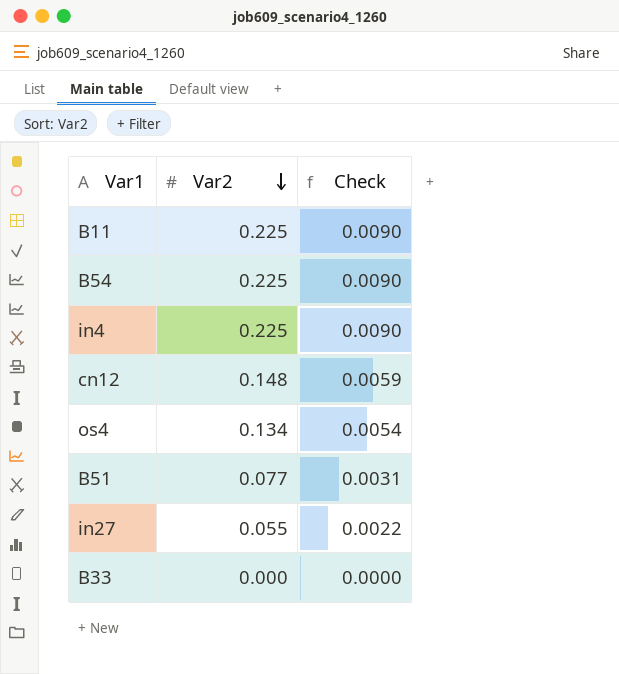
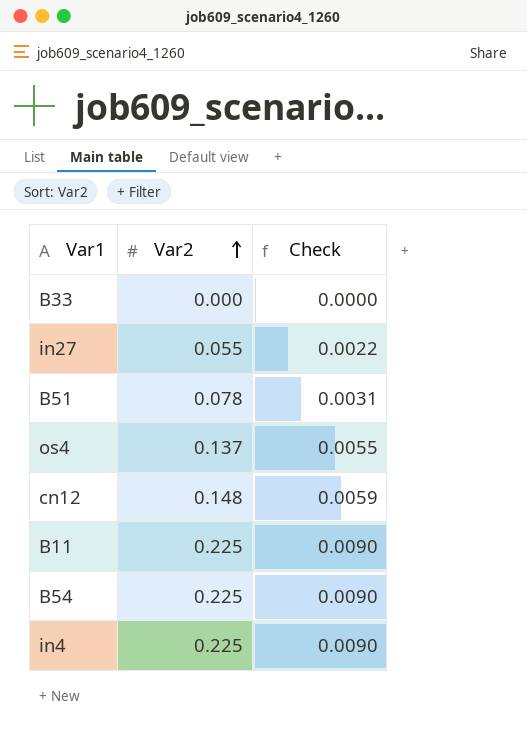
row order: Var2 descending -> Var2 ascending
B51 | Var2: 0.077 -> 0.078
os4 | Var2: 0.134 -> 0.137
os4 | Check: 0.0054 -> 0.0055

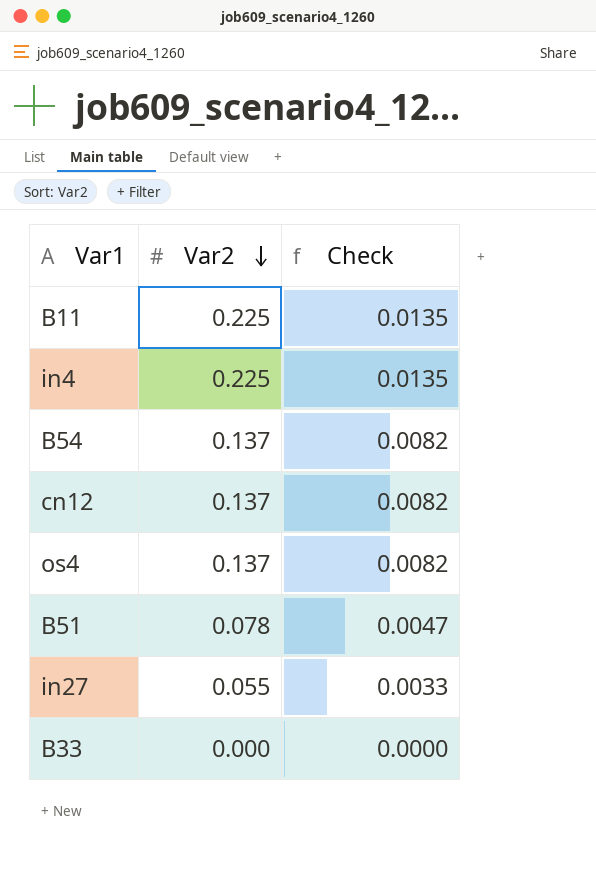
row order: Var2 ascending -> Var2 descending
column Check | formula: [Var2] * 0.04 -> [Var2] * 0.06
B54 | Var2: 0.225 -> 0.137
cn12 | Var2: 0.148 -> 0.137

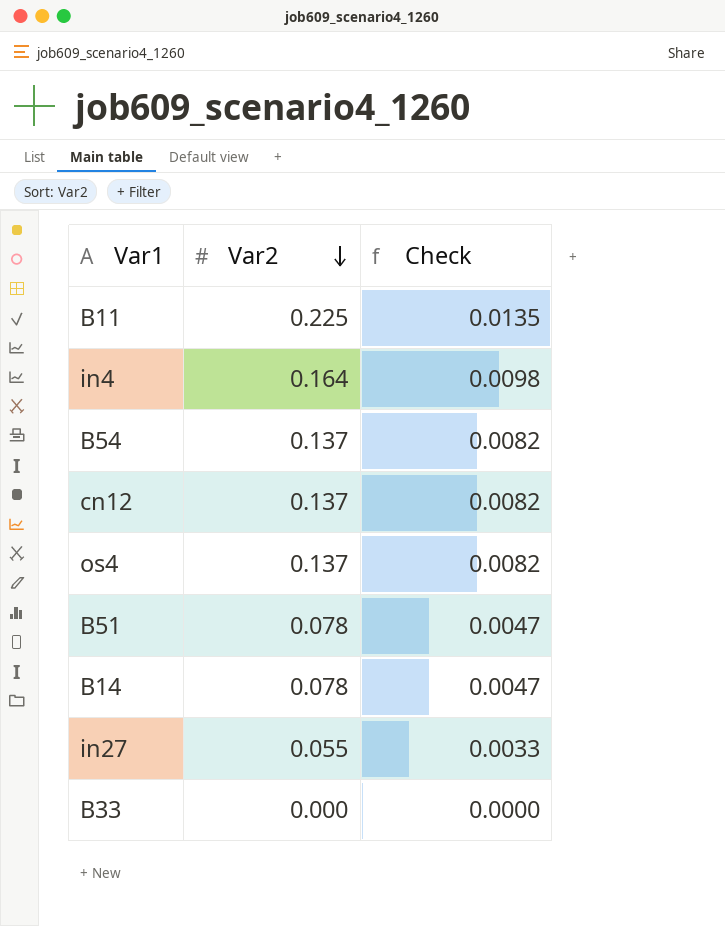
in4 | Var2: 0.225 -> 0.164
in4 | Check: 0.0135 -> 0.0098
row B14: none -> 0.078 | 0.0047

